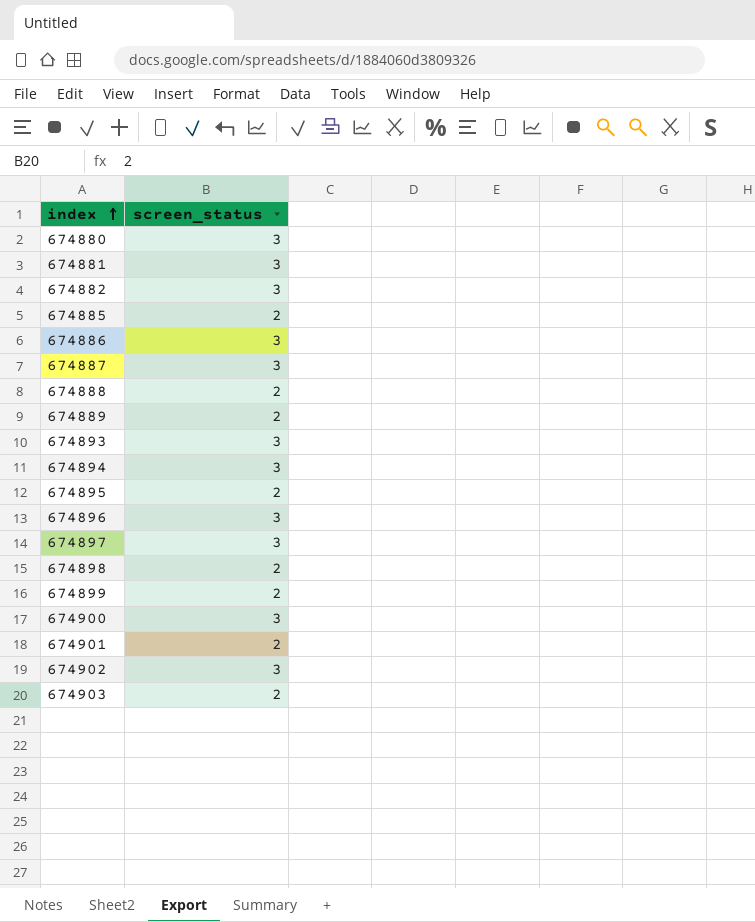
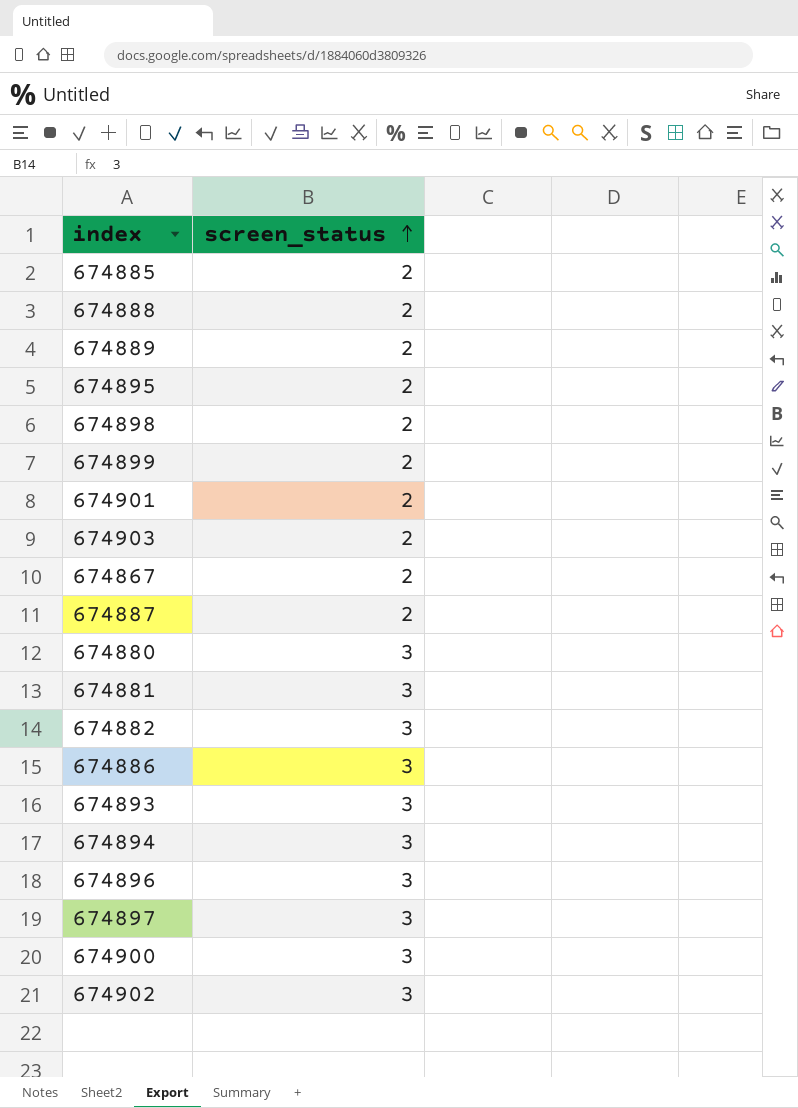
row order: index ascending -> screen_status ascending
row 674867: none -> 2
674887 | screen_status: 3 -> 2

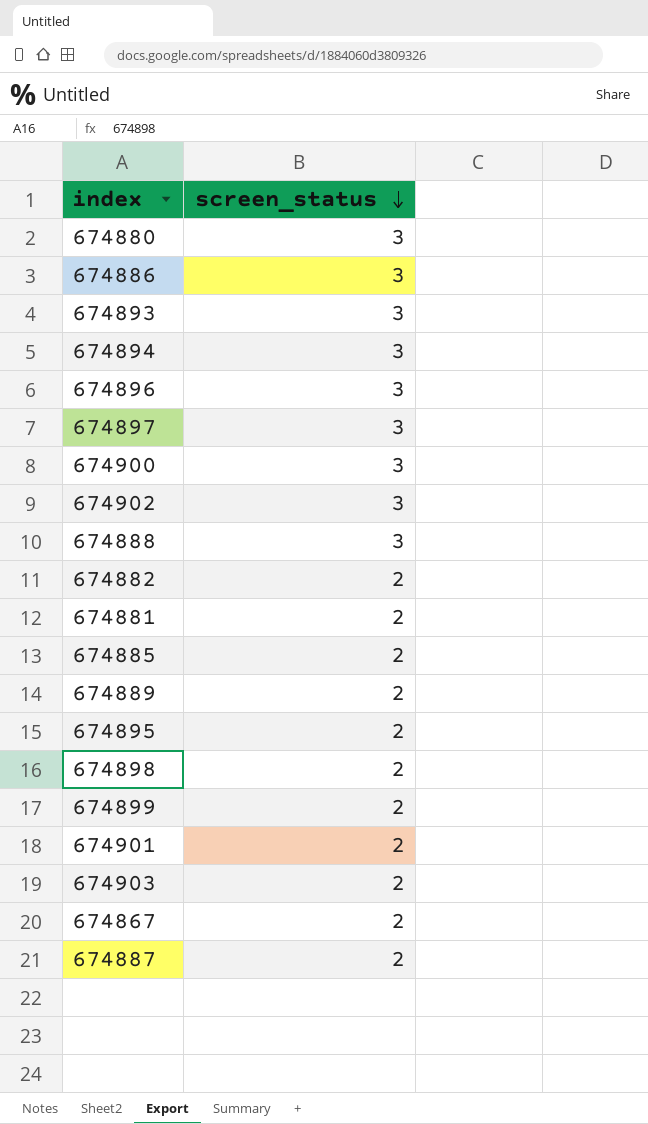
row order: screen_status ascending -> screen_status descending
674888 | screen_status: 2 -> 3
674882 | screen_status: 3 -> 2
674881 | screen_status: 3 -> 2

